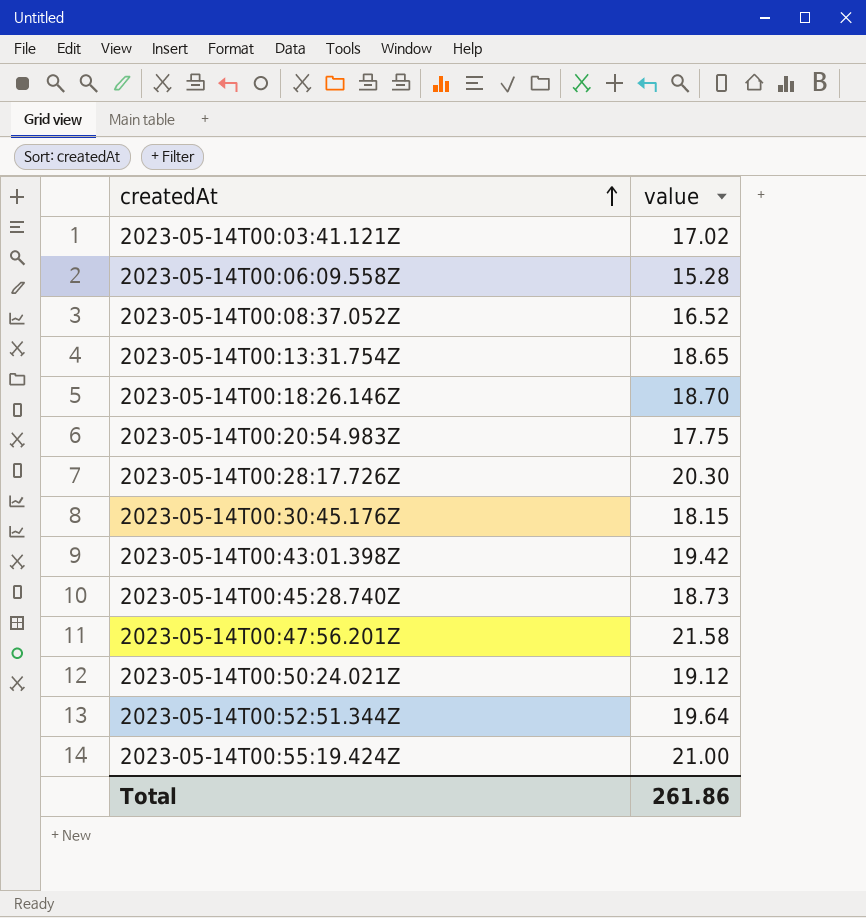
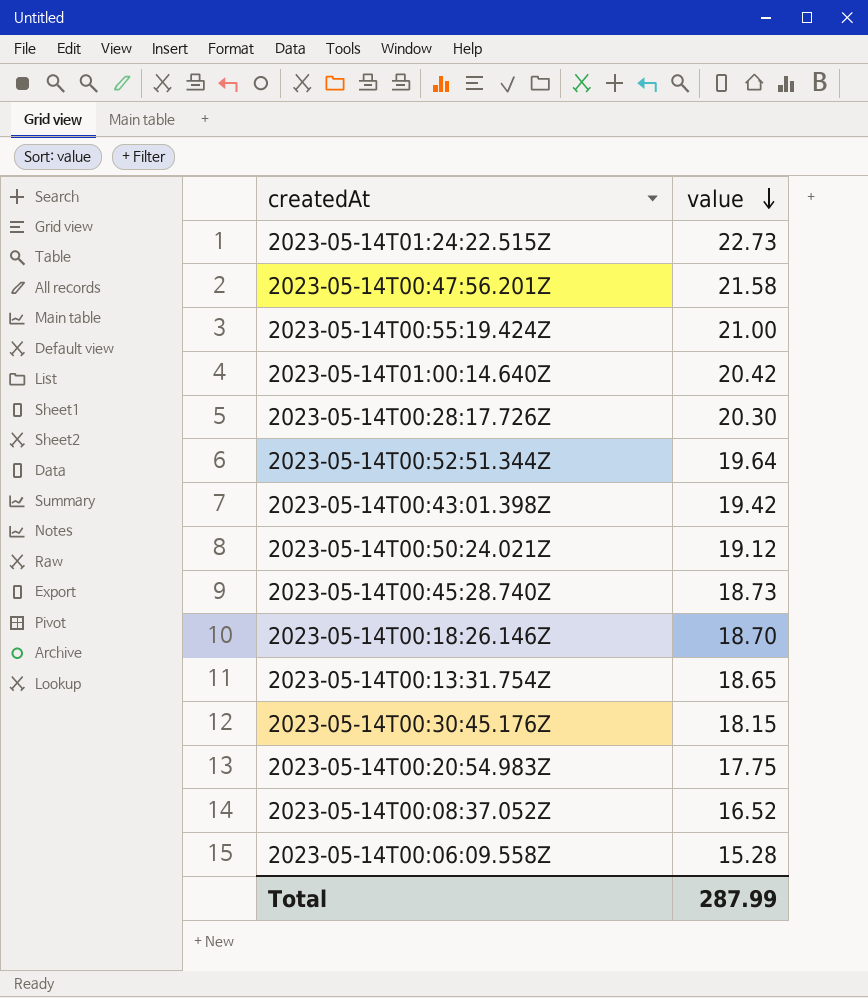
row order: createdAt ascending -> value descending
row 2023-05-14T00:03:41.121Z: 17.02 -> none
row 2023-05-14T01:24:22.515Z: none -> 22.73
row 2023-05-14T01:00:14.640Z: none -> 20.42
Total | value: 261.86 -> 287.99

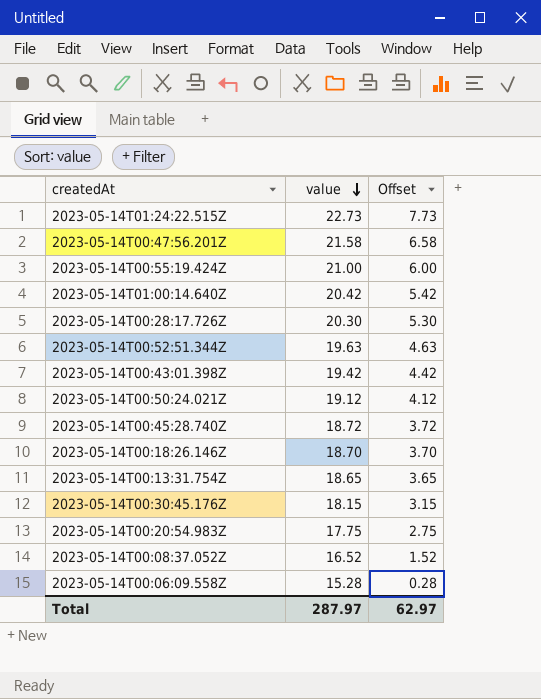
column Offset | formula: none -> [value] - 15
2023-05-14T00:52:51.344Z | value: 19.64 -> 19.63
2023-05-14T00:45:28.740Z | value: 18.73 -> 18.72
Total | value: 287.99 -> 287.97

